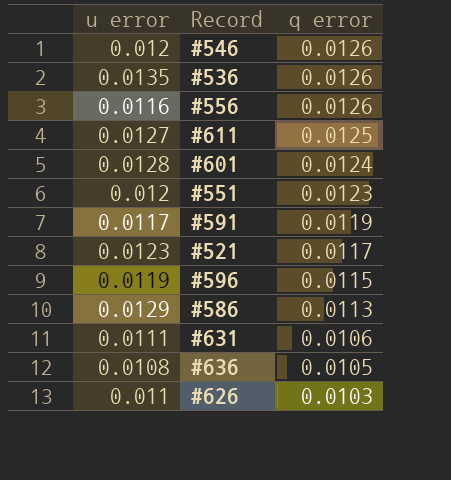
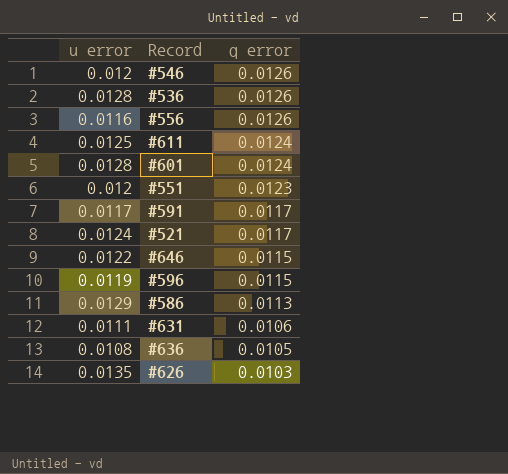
#536 | u error: 0.0135 -> 0.0128
#611 | u error: 0.0127 -> 0.0125
#611 | q error: 0.0125 -> 0.0124
#591 | q error: 0.0119 -> 0.0117
#521 | u error: 0.0123 -> 0.0124
row #646: none -> 0.0122 | 0.0115
#626 | u error: 0.011 -> 0.0135

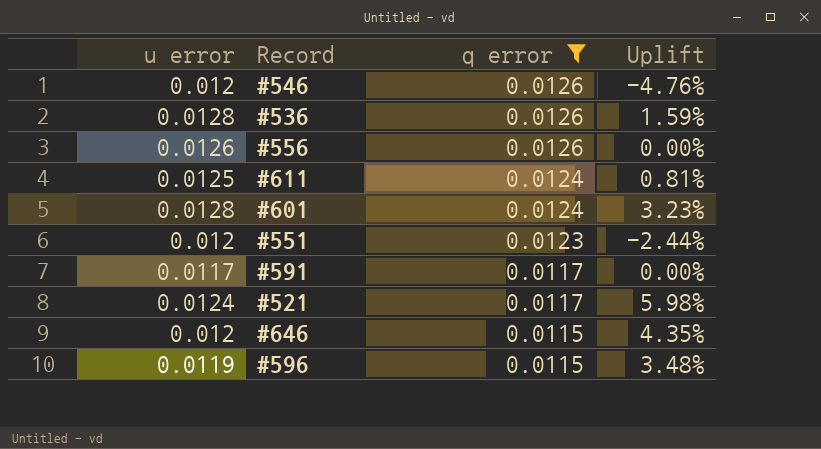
filter: none -> q error >= 0.0115
column Uplift | formula: none -> ([u error] - [q error]) / [q error]
#556 | u error: 0.0116 -> 0.0126
#646 | u error: 0.0122 -> 0.012

